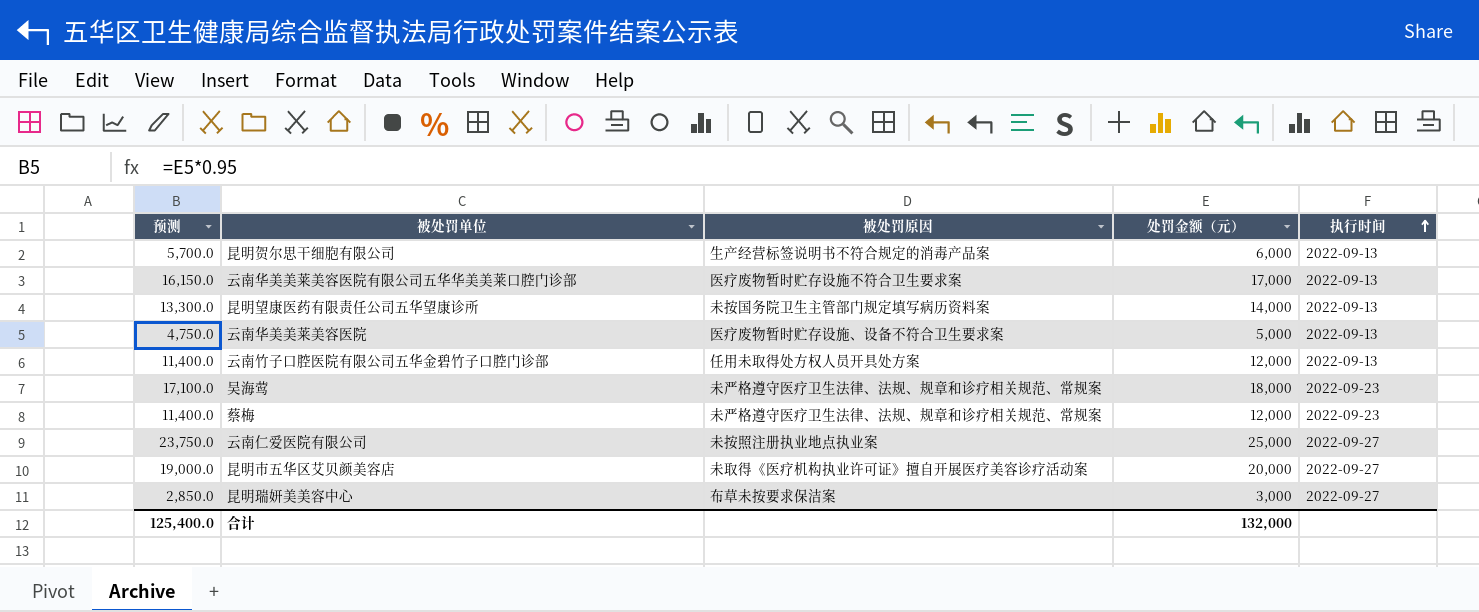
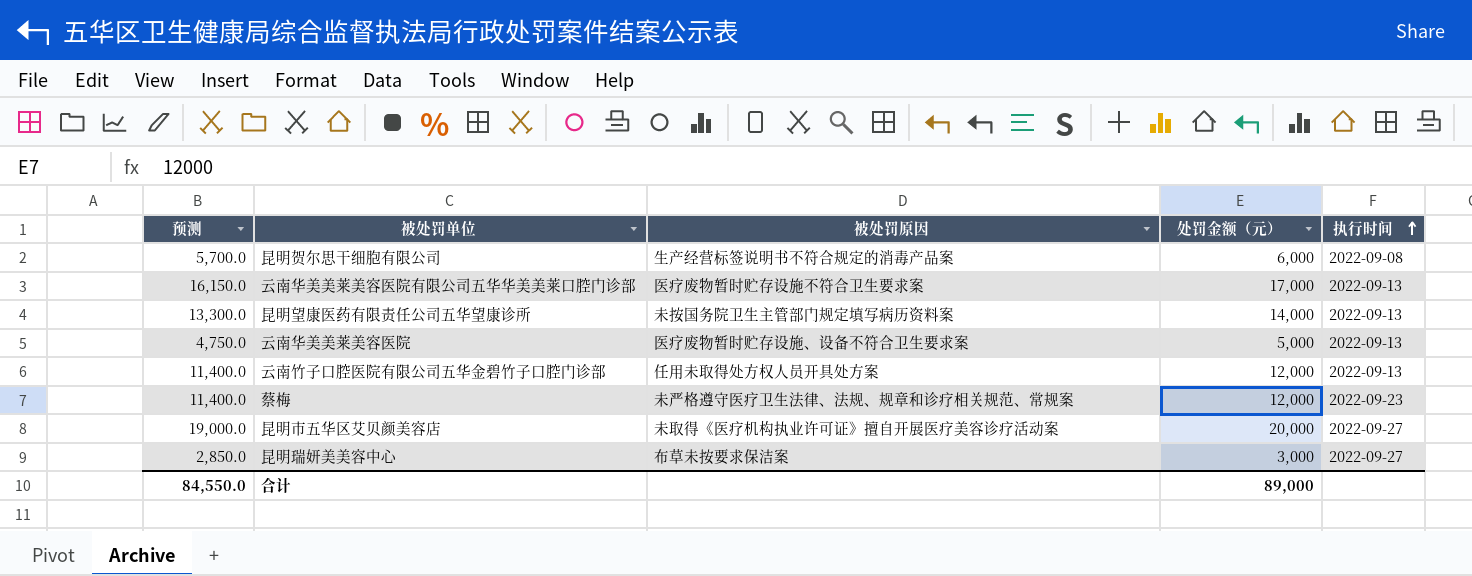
row 吴海莺: 17,100.0 | 未严格遵守医疗卫生法律、法规、规章和诊疗相关规范、常规案 | 18,000 | 2022-09-23 -> none
row 云南仁爱医院有限公司: 23,750.0 | 未按照注册执业地点执业案 | 25,000 | 2022-09-27 -> none
昆明贺尔思干细胞有限公司 | 执行时间: 2022-09-13 -> 2022-09-08
合计 | 预测: 125,400.0 -> 84,550.0
合计 | 处罚金额（元）: 132,000 -> 89,000

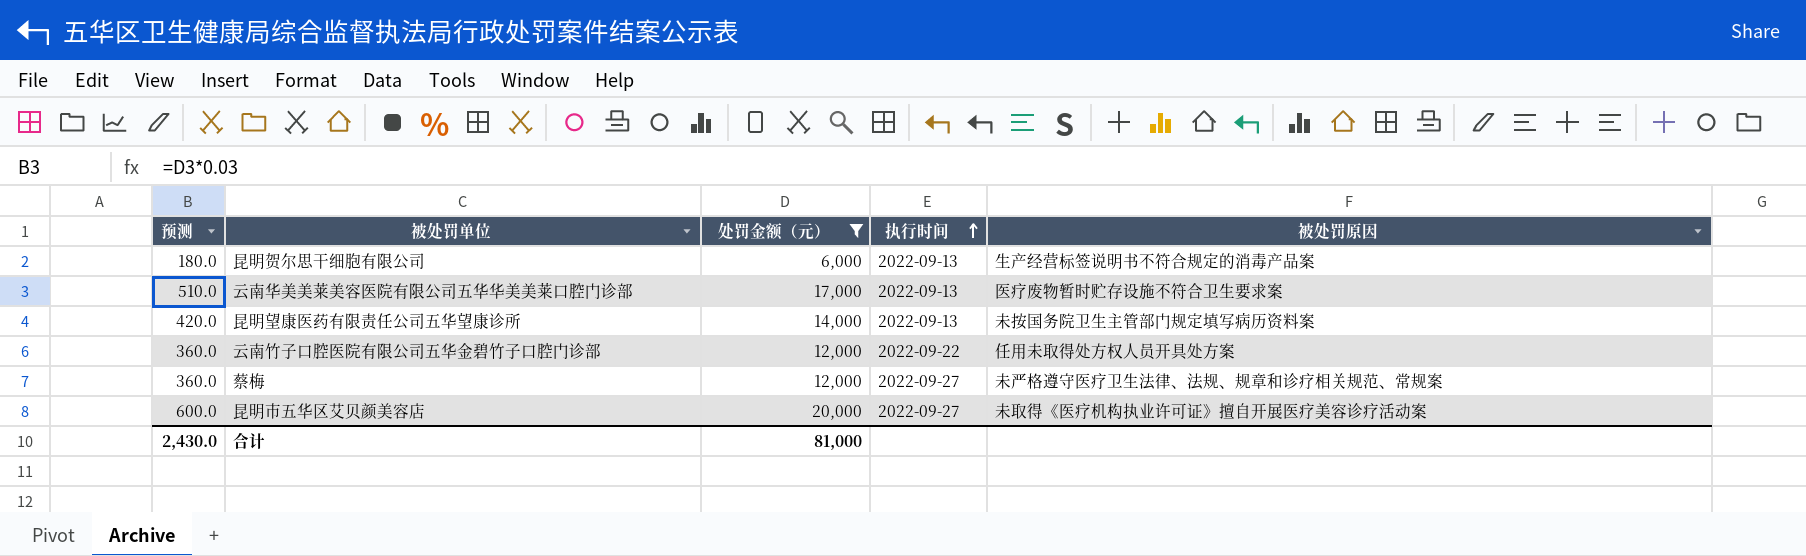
filter: none -> 处罚金额（元） >= 6,000
column 预测 | formula: [处罚金额（元）] * 0.95 -> [处罚金额（元）] * 0.03
column 被处罚原因 | position: 3 -> 5
昆明贺尔思干细胞有限公司 | 执行时间: 2022-09-08 -> 2022-09-13
云南竹子口腔医院有限公司五华金碧竹子口腔门诊部 | 执行时间: 2022-09-13 -> 2022-09-22
蔡梅 | 执行时间: 2022-09-23 -> 2022-09-27
合计 | 预测: 84,550.0 -> 2,430.0
合计 | 处罚金额（元）: 89,000 -> 81,000

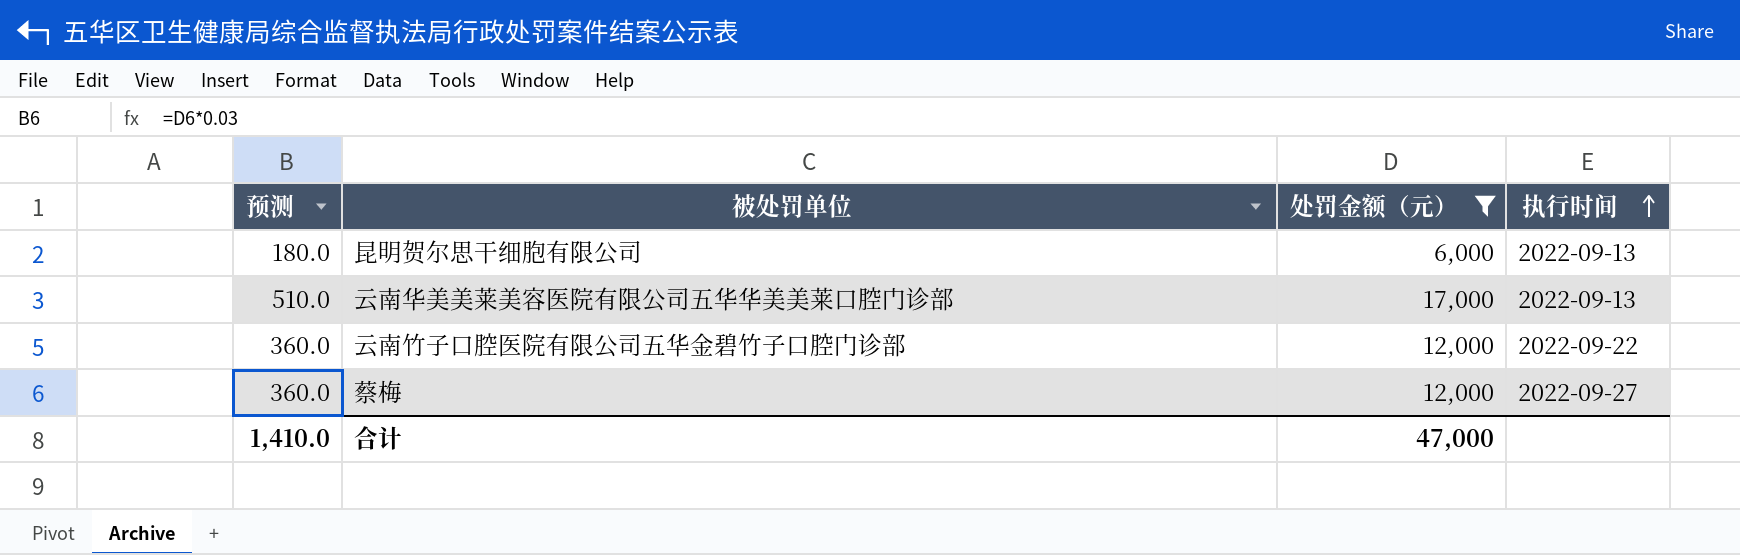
column 被处罚原因 | position: 5 -> none
row 昆明望康医药有限责任公司五华望康诊所: 420.0 | 14,000 | 2022-09-13 | 未按国务院卫生主管部门规定填写病历资料案 -> none
row 昆明市五华区艾贝颜美容店: 600.0 | 20,000 | 2022-09-27 | 未取得《医疗机构执业许可证》擅自开展医疗美容诊疗活动案 -> none
合计 | 预测: 2,430.0 -> 1,410.0
合计 | 处罚金额（元）: 81,000 -> 47,000

